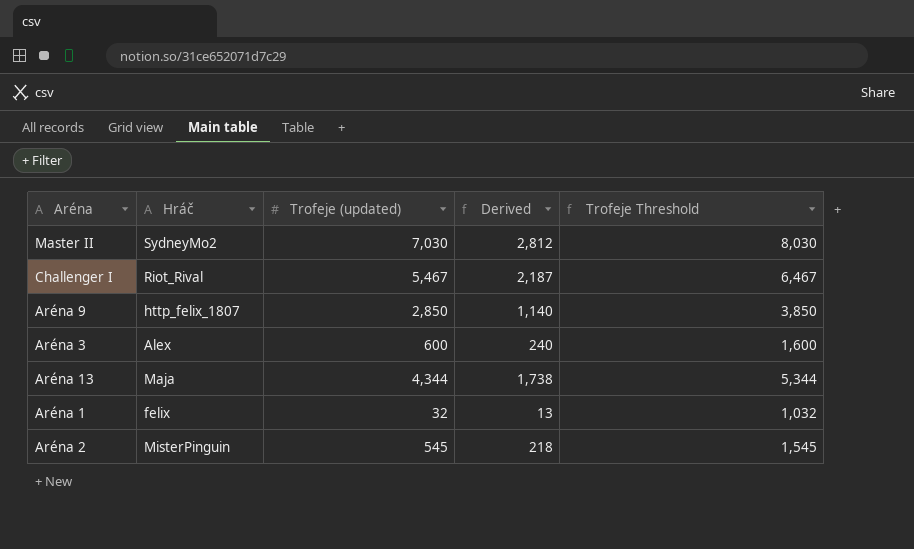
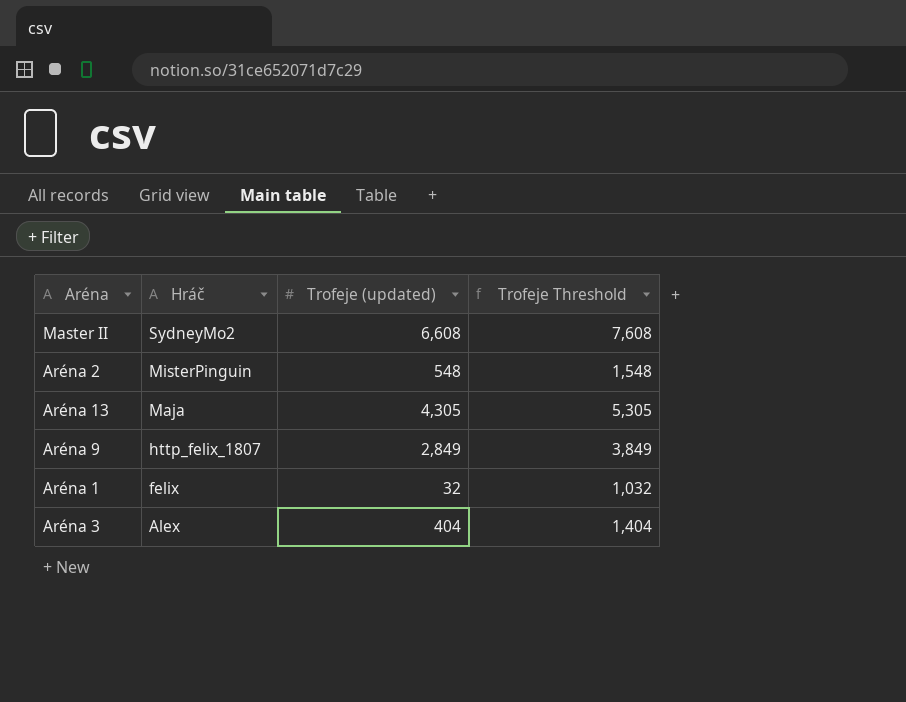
row order: none -> Hráč descending
column Derived | formula: [Trofeje (updated)] * 0.4 -> none
row Challenger I: Riot_Rival | 5,467 | 2,187 | 6,467 -> none
Master II | Trofeje (updated): 7,030 -> 6,608
Master II | Trofeje Threshold: 8,030 -> 7,608
Aréna 2 | Trofeje (updated): 545 -> 548
Aréna 2 | Trofeje Threshold: 1,545 -> 1,548
Aréna 13 | Trofeje (updated): 4,344 -> 4,305
Aréna 13 | Trofeje Threshold: 5,344 -> 5,305
Aréna 9 | Trofeje (updated): 2,850 -> 2,849
Aréna 9 | Trofeje Threshold: 3,850 -> 3,849
Aréna 3 | Trofeje (updated): 600 -> 404
Aréna 3 | Trofeje Threshold: 1,600 -> 1,404

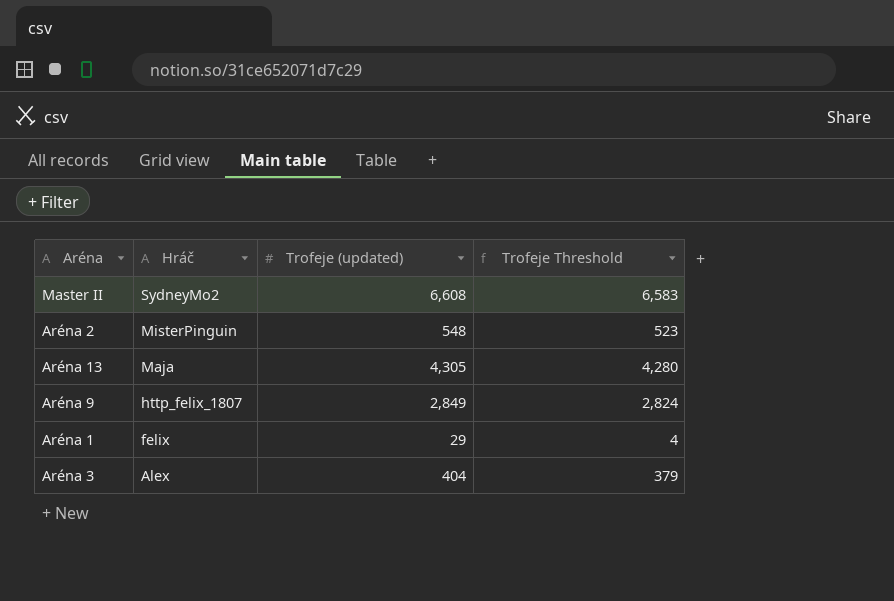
column Trofeje Threshold | formula: [Trofeje (updated)] + 1000 -> [Trofeje (updated)] - 25
Aréna 1 | Trofeje (updated): 32 -> 29

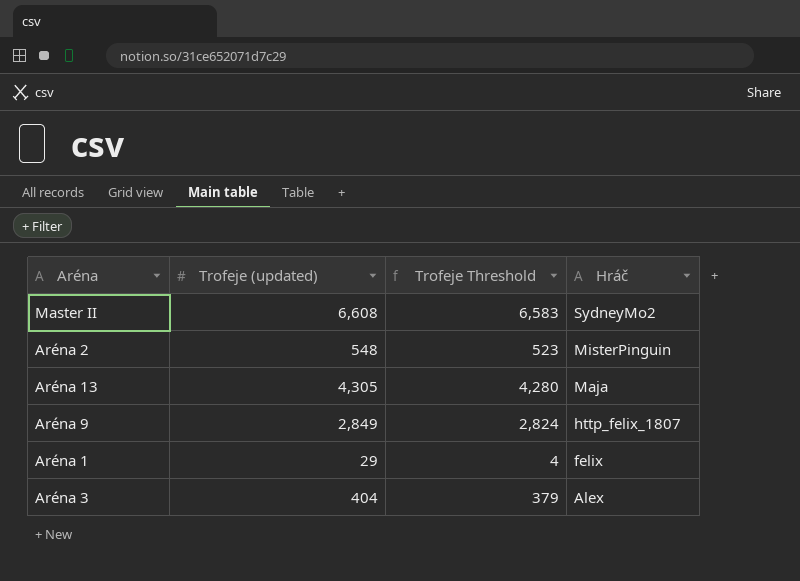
column Hráč | position: 2 -> 4

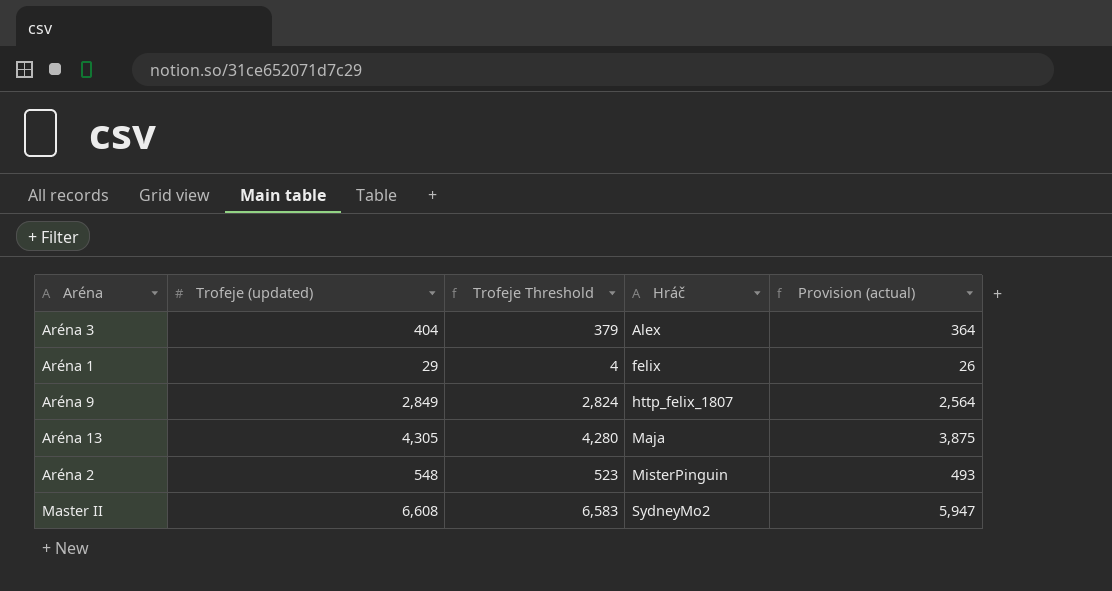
row order: Hráč descending -> Hráč ascending
column Provision (actual) | formula: none -> [Trofeje (updated)] * 0.9

